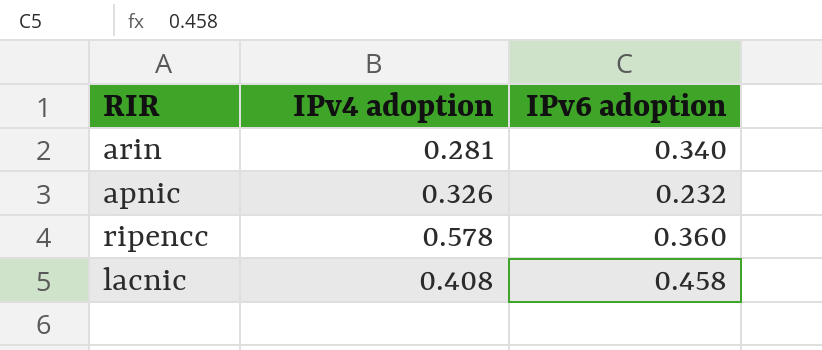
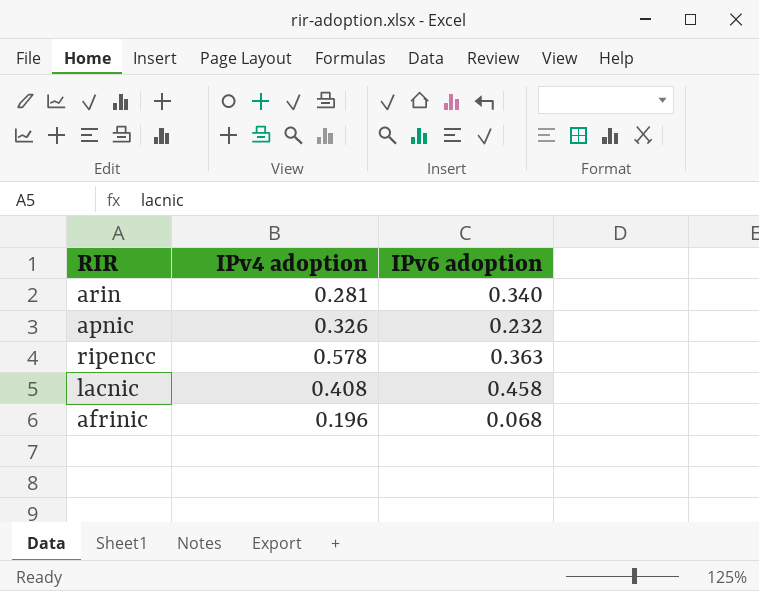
ripencc | IPv6 adoption: 0.360 -> 0.363
row afrinic: none -> 0.196 | 0.068

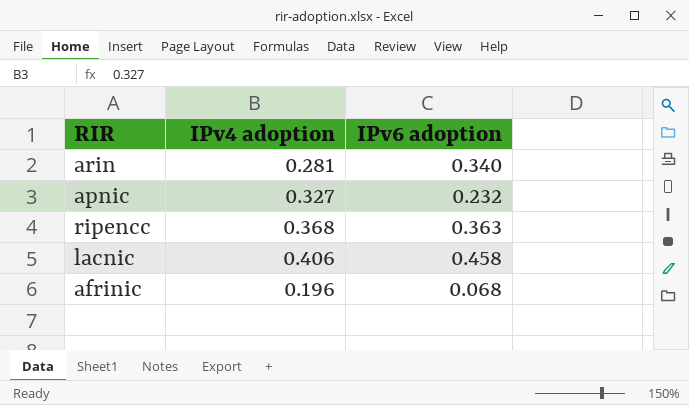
apnic | IPv4 adoption: 0.326 -> 0.327
ripencc | IPv4 adoption: 0.578 -> 0.368
lacnic | IPv4 adoption: 0.408 -> 0.406

